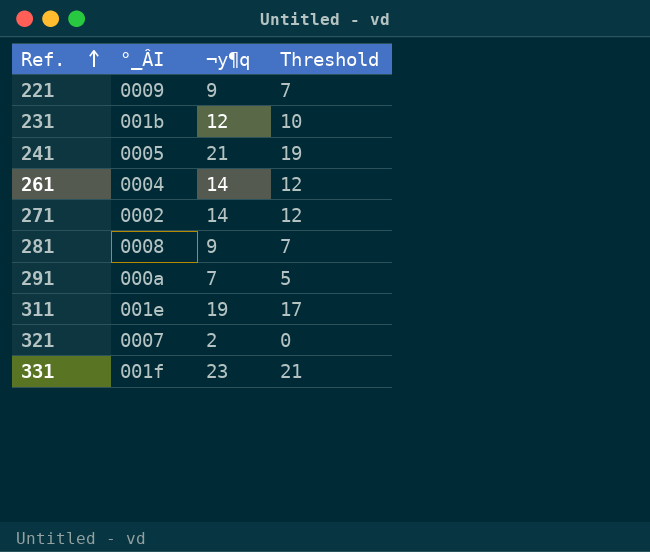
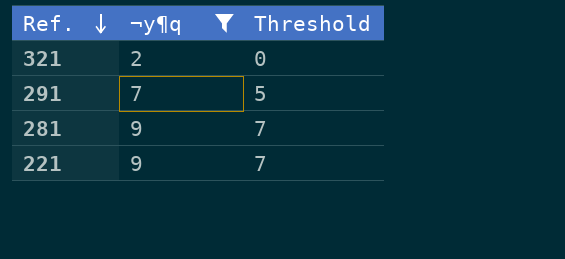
filter: none -> ¬y¶q <= 9
row order: Ref. ascending -> Ref. descending
column °_ÂI | position: 2 -> none

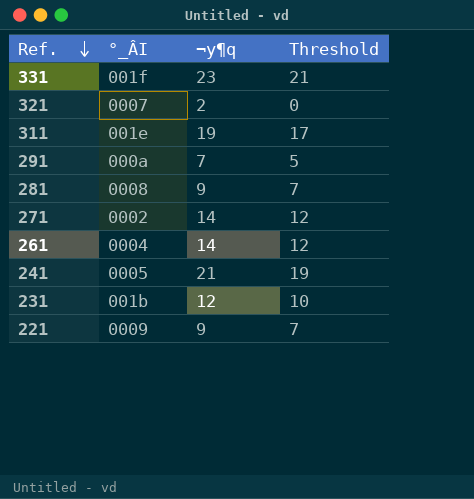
filter: ¬y¶q <= 9 -> none
column °_ÂI | position: none -> 2

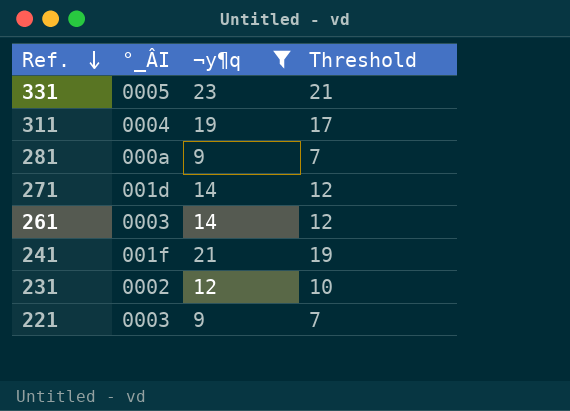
filter: none -> ¬y¶q >= 9
331 | °_ÂI: 001f -> 0005
311 | °_ÂI: 001e -> 0004
281 | °_ÂI: 0008 -> 000a
271 | °_ÂI: 0002 -> 001d
261 | °_ÂI: 0004 -> 0003
241 | °_ÂI: 0005 -> 001f
231 | °_ÂI: 001b -> 0002
221 | °_ÂI: 0009 -> 0003

